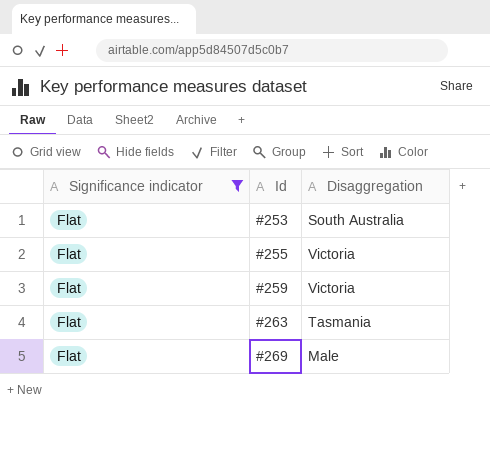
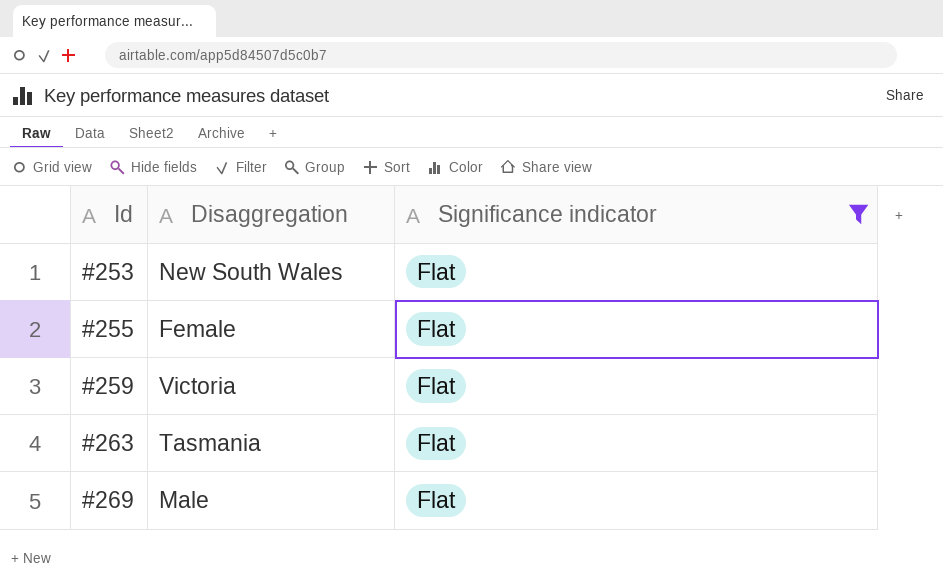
column Significance indicator | position: 1 -> 3
#253 | Disaggregation: South Australia -> New South Wales
#255 | Disaggregation: Victoria -> Female

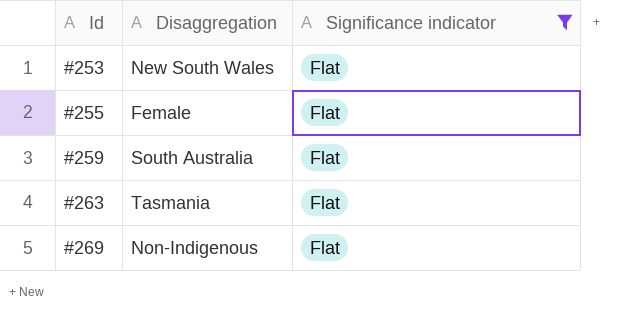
#259 | Disaggregation: Victoria -> South Australia
#269 | Disaggregation: Male -> Non-Indigenous

